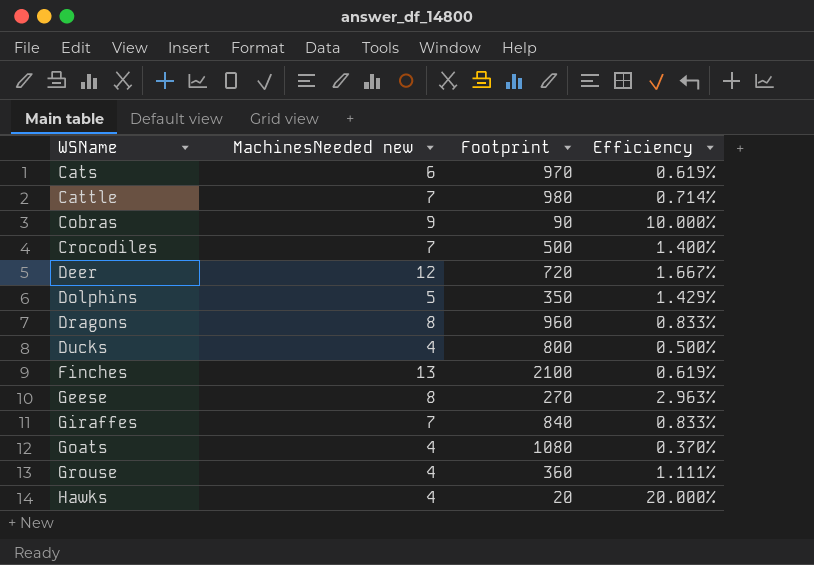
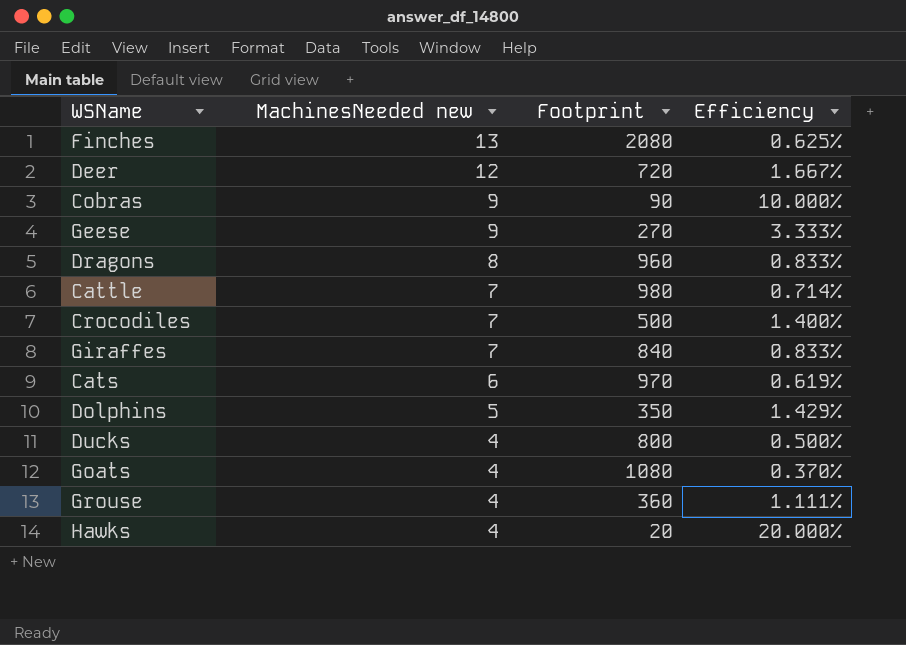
row order: WSName ascending -> MachinesNeeded new descending
Finches | Footprint: 2100 -> 2080
Finches | Efficiency: 0.619% -> 0.625%
Geese | MachinesNeeded new: 8 -> 9
Geese | Efficiency: 2.963% -> 3.333%

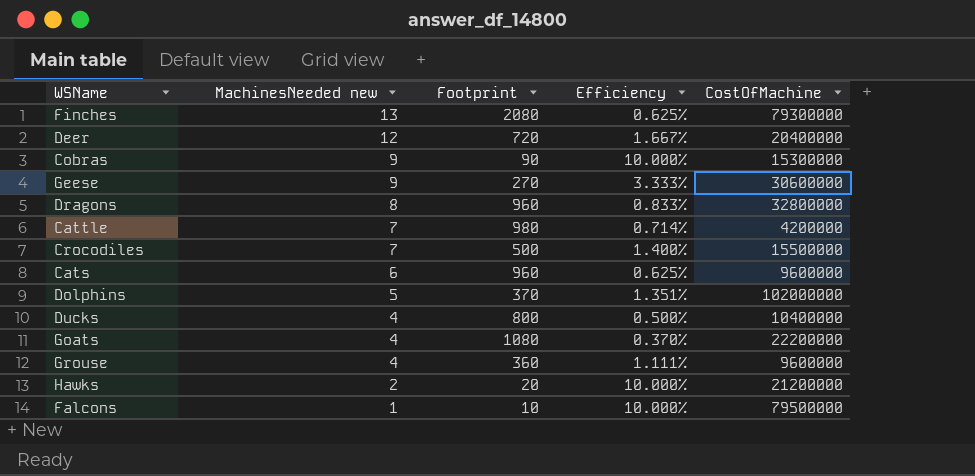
column CostOfMachine | position: none -> 5
row Giraffes: 7 | 840 | 0.833% -> none
Cats | Footprint: 970 -> 960
Cats | Efficiency: 0.619% -> 0.625%
Dolphins | Footprint: 350 -> 370
Dolphins | Efficiency: 1.429% -> 1.351%
Hawks | MachinesNeeded new: 4 -> 2
Hawks | Efficiency: 20.000% -> 10.000%
row Falcons: none -> 1 | 10 | 10.000% | 79500000

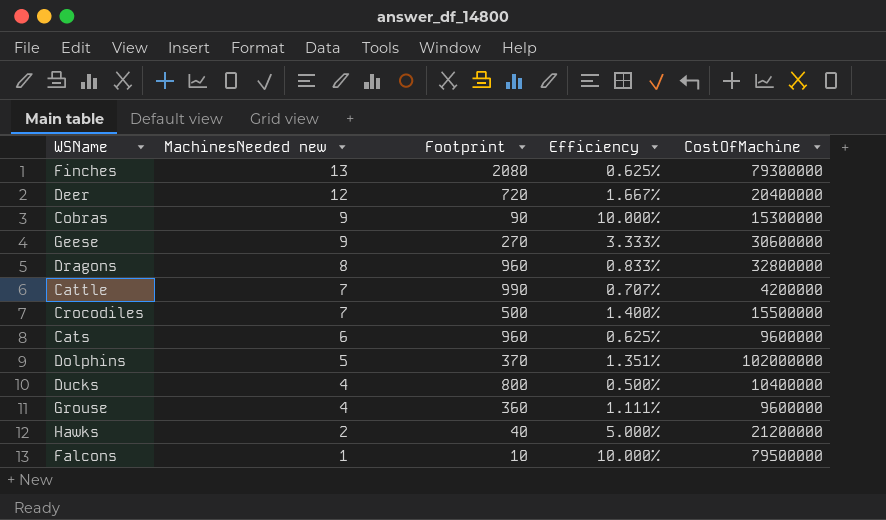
row Goats: 4 | 1080 | 0.370% | 22200000 -> none
Cattle | Footprint: 980 -> 990
Cattle | Efficiency: 0.714% -> 0.707%
Hawks | Footprint: 20 -> 40
Hawks | Efficiency: 10.000% -> 5.000%

